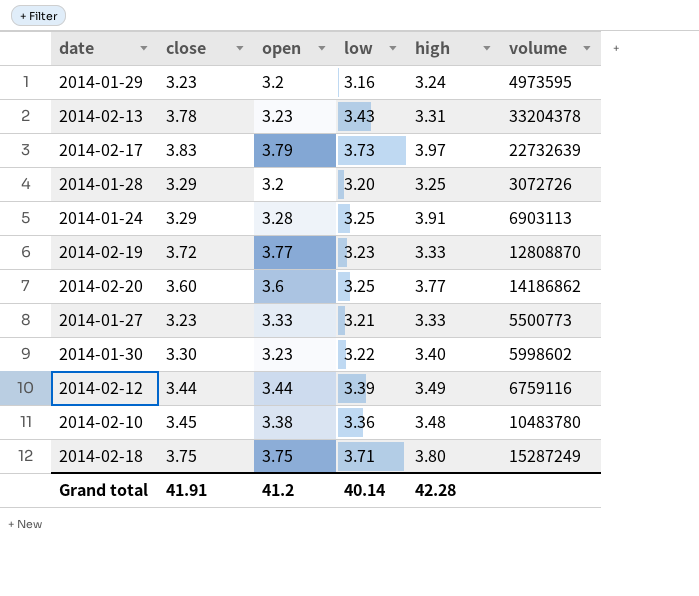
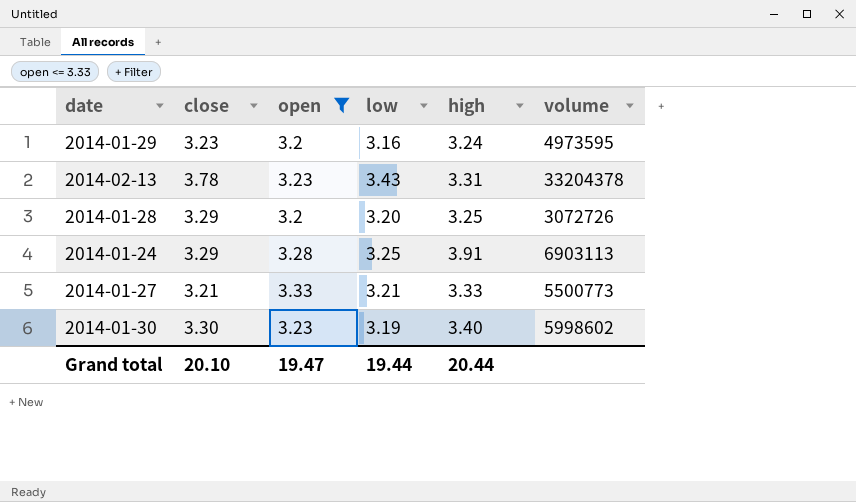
filter: none -> open <= 3.33
2014-01-27 | close: 3.23 -> 3.21
2014-01-30 | low: 3.22 -> 3.19
Grand total | close: 41.91 -> 20.10
Grand total | open: 41.2 -> 19.47
Grand total | low: 40.14 -> 19.44
Grand total | high: 42.28 -> 20.44

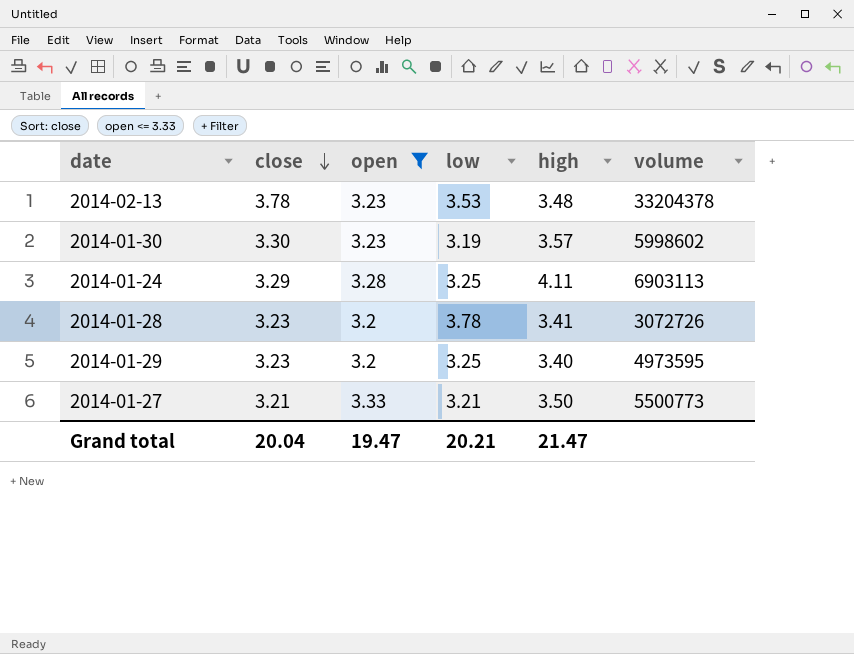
row order: none -> close descending
2014-02-13 | low: 3.43 -> 3.53
2014-02-13 | high: 3.31 -> 3.48
2014-01-30 | high: 3.40 -> 3.57
2014-01-24 | high: 3.91 -> 4.11
2014-01-28 | close: 3.29 -> 3.23
2014-01-28 | low: 3.20 -> 3.78
2014-01-28 | high: 3.25 -> 3.41
2014-01-29 | low: 3.16 -> 3.25
2014-01-29 | high: 3.24 -> 3.40
2014-01-27 | high: 3.33 -> 3.50
Grand total | close: 20.10 -> 20.04
Grand total | low: 19.44 -> 20.21
Grand total | high: 20.44 -> 21.47

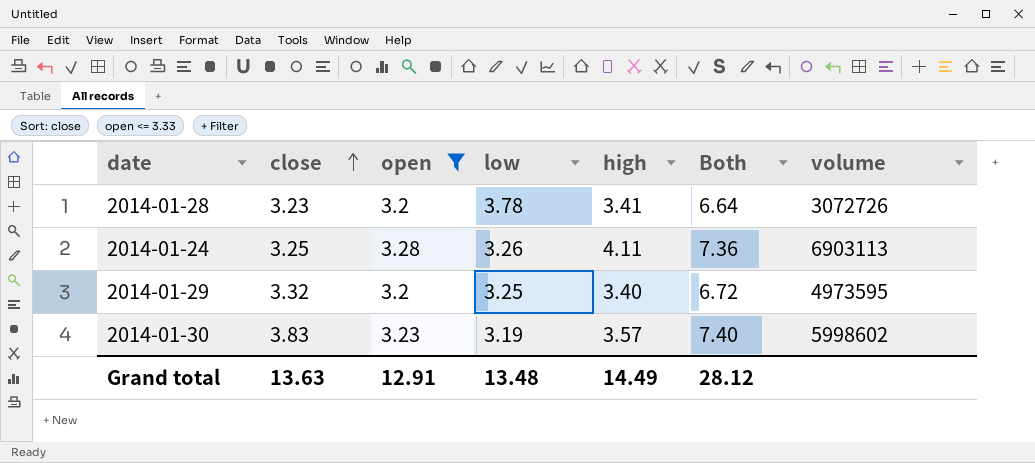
row order: close descending -> close ascending
column Both | formula: none -> [close] + [high]
row 2014-02-13: 3.78 | 3.23 | 3.53 | 3.48 | 33204378 -> none
row 2014-01-27: 3.21 | 3.33 | 3.21 | 3.50 | 5500773 -> none
2014-01-24 | close: 3.29 -> 3.25
2014-01-24 | low: 3.25 -> 3.26
2014-01-29 | close: 3.23 -> 3.32
2014-01-30 | close: 3.30 -> 3.83
Grand total | close: 20.04 -> 13.63
Grand total | open: 19.47 -> 12.91
Grand total | low: 20.21 -> 13.48
Grand total | high: 21.47 -> 14.49

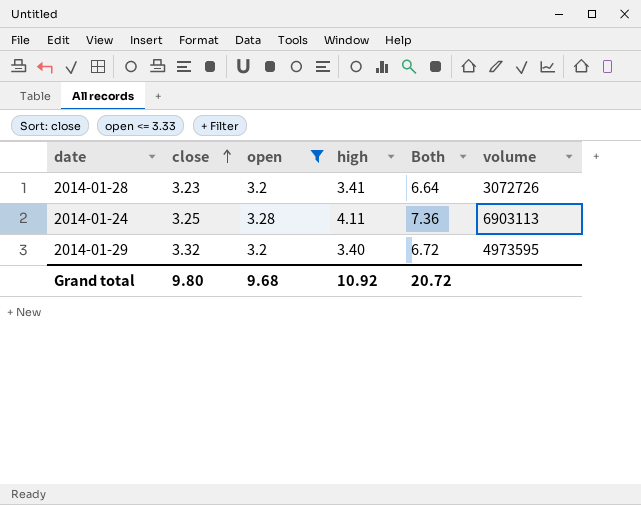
column low | position: 4 -> none
row 2014-01-30: 3.83 | 3.23 | 3.19 | 3.57 | 7.40 | 5998602 -> none
Grand total | close: 13.63 -> 9.80
Grand total | open: 12.91 -> 9.68
Grand total | high: 14.49 -> 10.92
Grand total | Both: 28.12 -> 20.72

